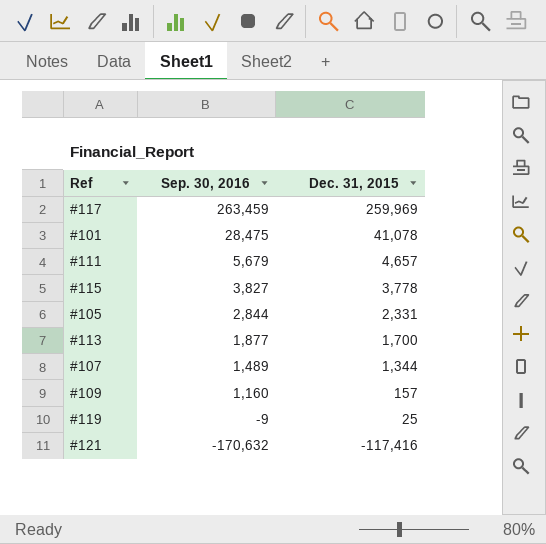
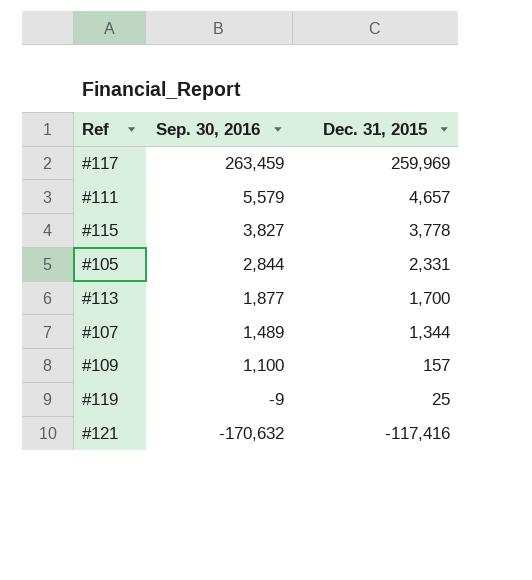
row #101: 28,475 | 41,078 -> none
#111 | Sep. 30, 2016: 5,679 -> 5,579
#109 | Sep. 30, 2016: 1,160 -> 1,100

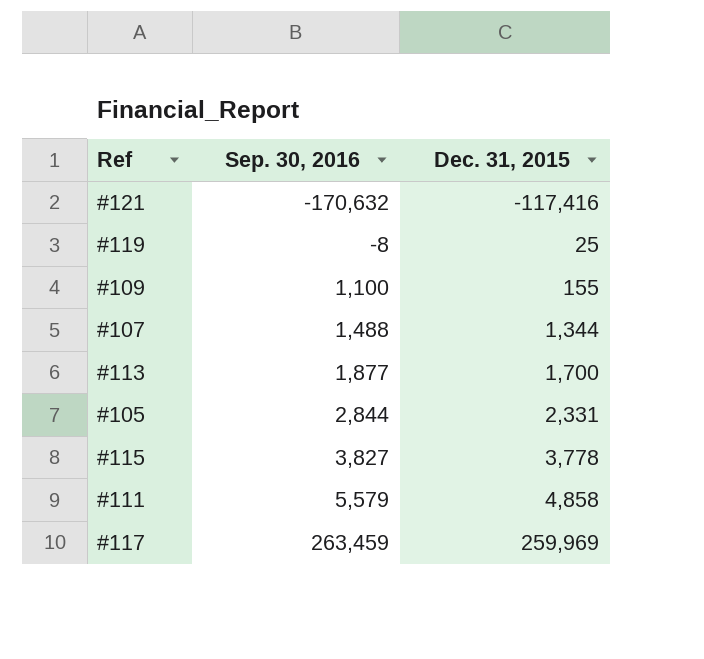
row order: Sep. 30, 2016 descending -> Sep. 30, 2016 ascending
#119 | Sep. 30, 2016: -9 -> -8
#109 | Dec. 31, 2015: 157 -> 155
#107 | Sep. 30, 2016: 1,489 -> 1,488
#111 | Dec. 31, 2015: 4,657 -> 4,858

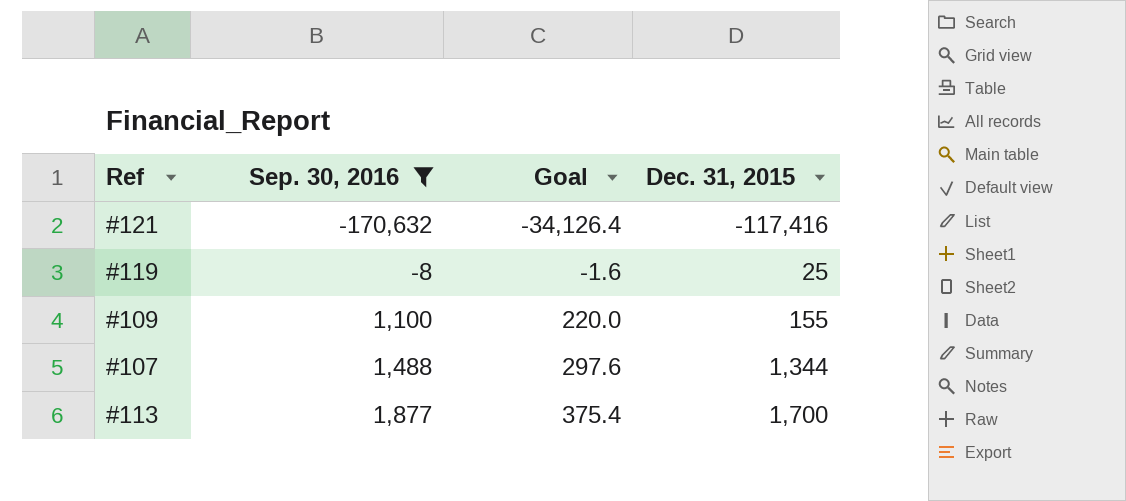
filter: none -> Sep. 30, 2016 <= 1,877
column Goal | formula: none -> [Sep. 30, 2016] * 0.2

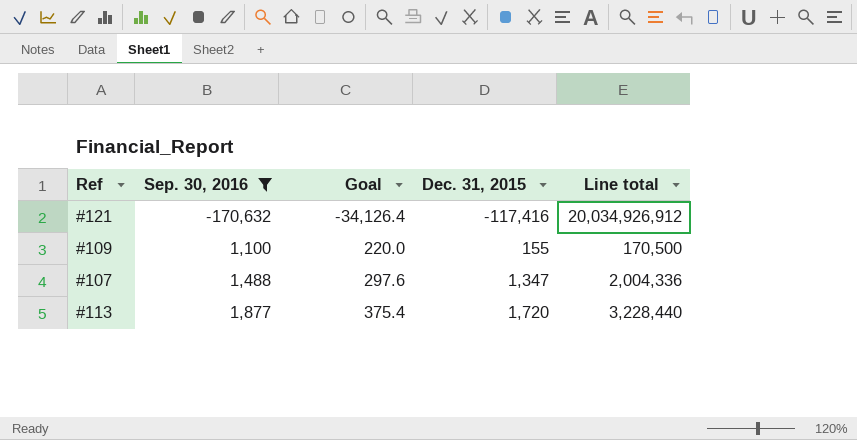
column Line total | formula: none -> [Sep. 30, 2016] * [Dec. 31, 2015]
row #119: -8 | -1.6 | 25 -> none
#107 | Dec. 31, 2015: 1,344 -> 1,347
#113 | Dec. 31, 2015: 1,700 -> 1,720

